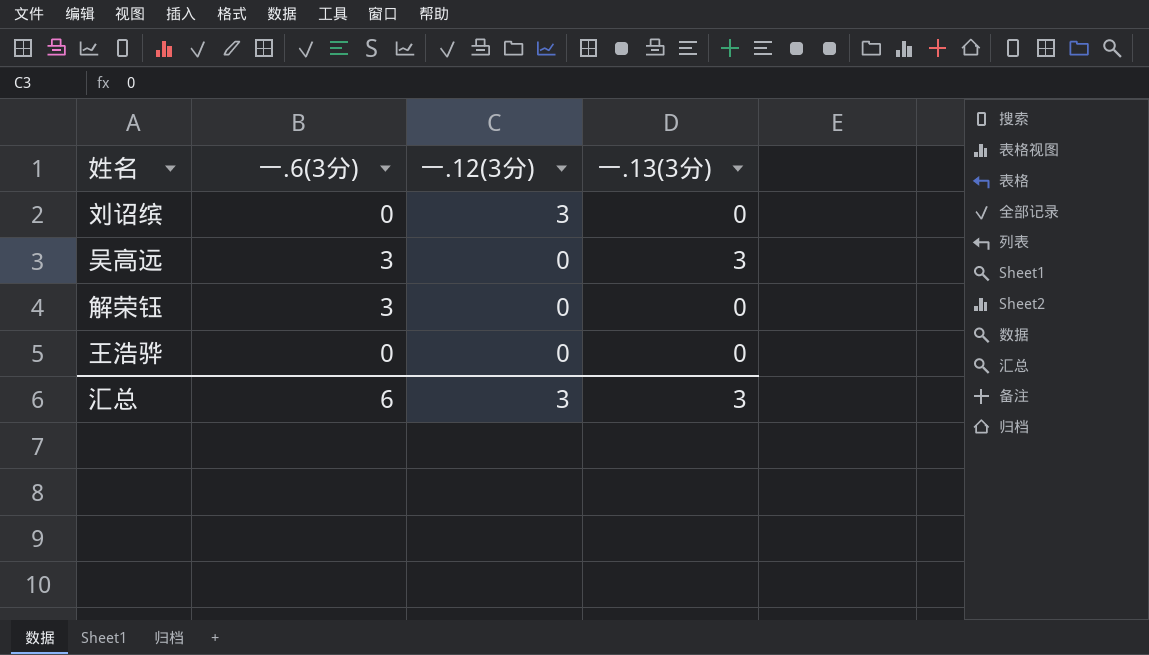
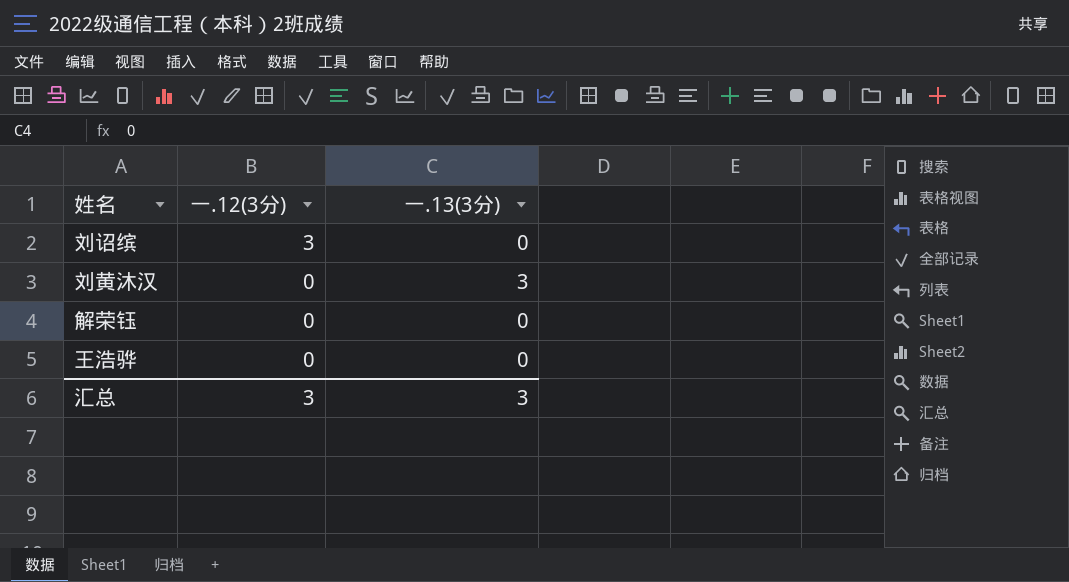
column 一.6(3分) | position: 2 -> none
row 吴高远: 3 | 0 | 3 -> none
row 刘黄沐汉: none -> 0 | 3

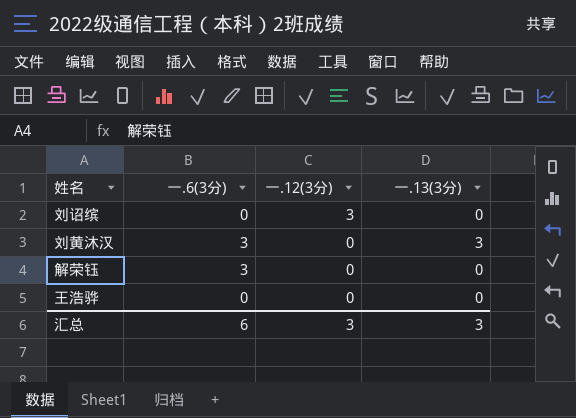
column 一.6(3分) | position: none -> 2

